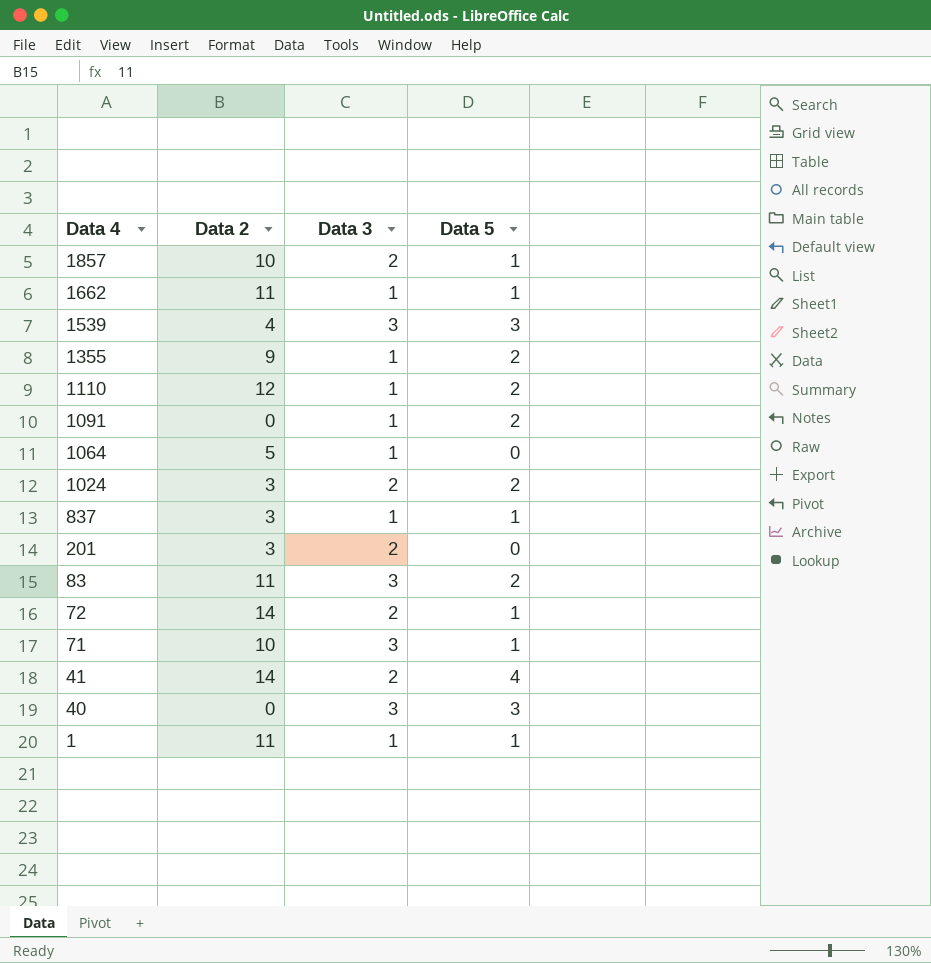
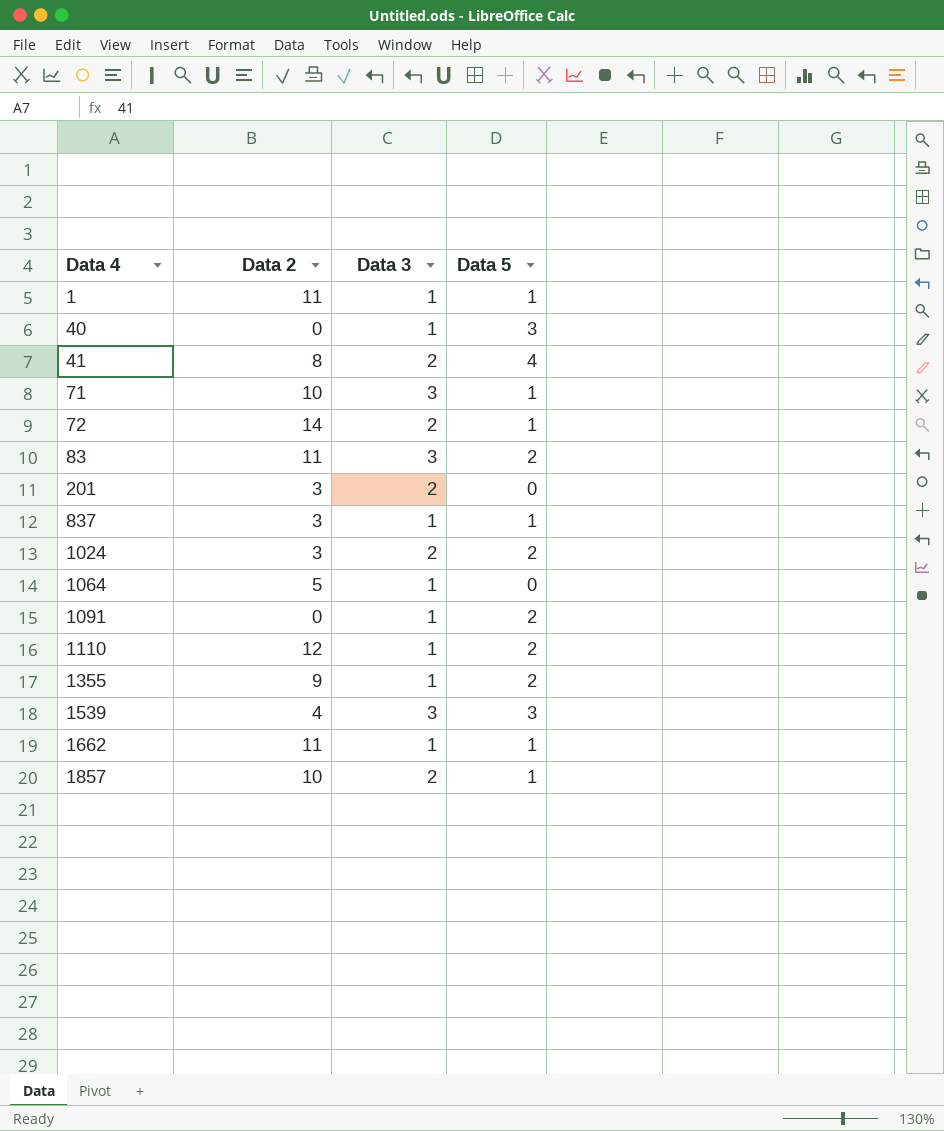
row order: Data 4 descending -> Data 4 ascending
40 | Data 3: 3 -> 1
41 | Data 2: 14 -> 8

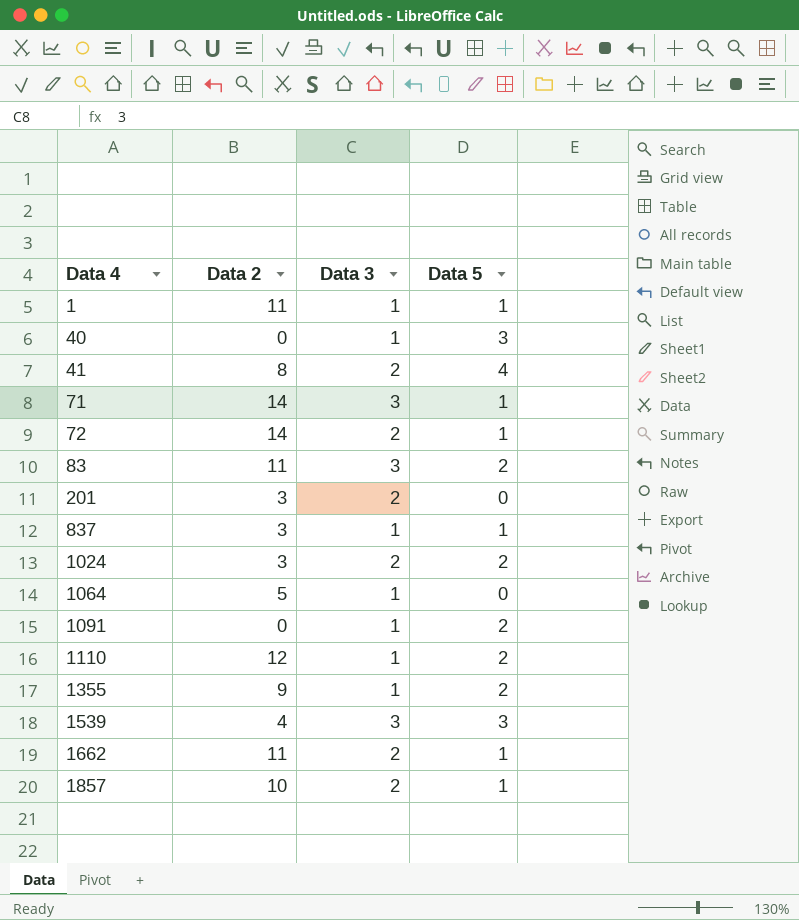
71 | Data 2: 10 -> 14
1662 | Data 3: 1 -> 2

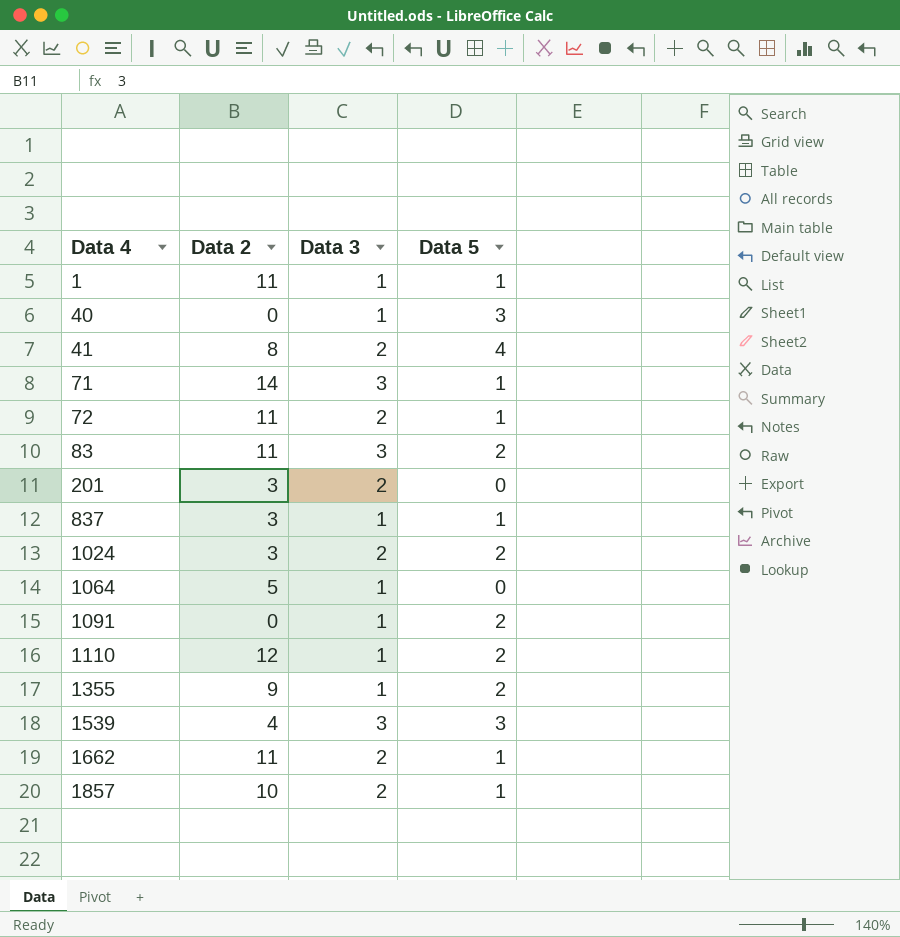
72 | Data 2: 14 -> 11

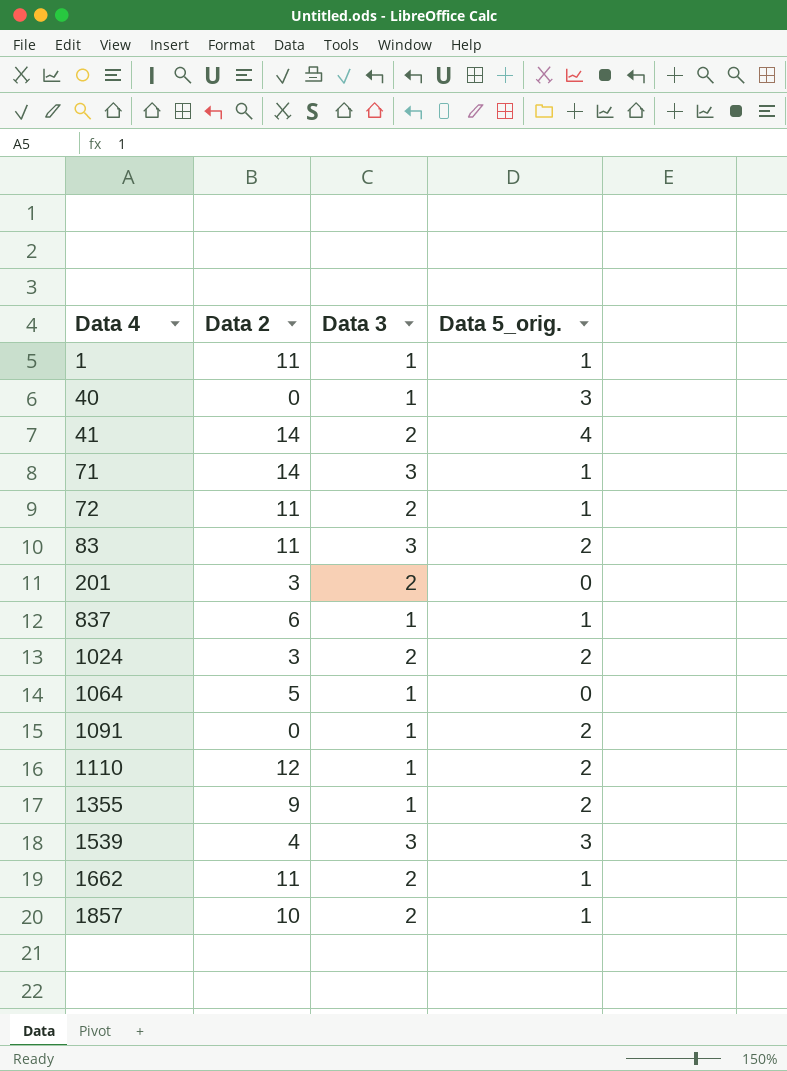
column name: Data 5 -> Data 5_orig.
41 | Data 2: 8 -> 14
837 | Data 2: 3 -> 6

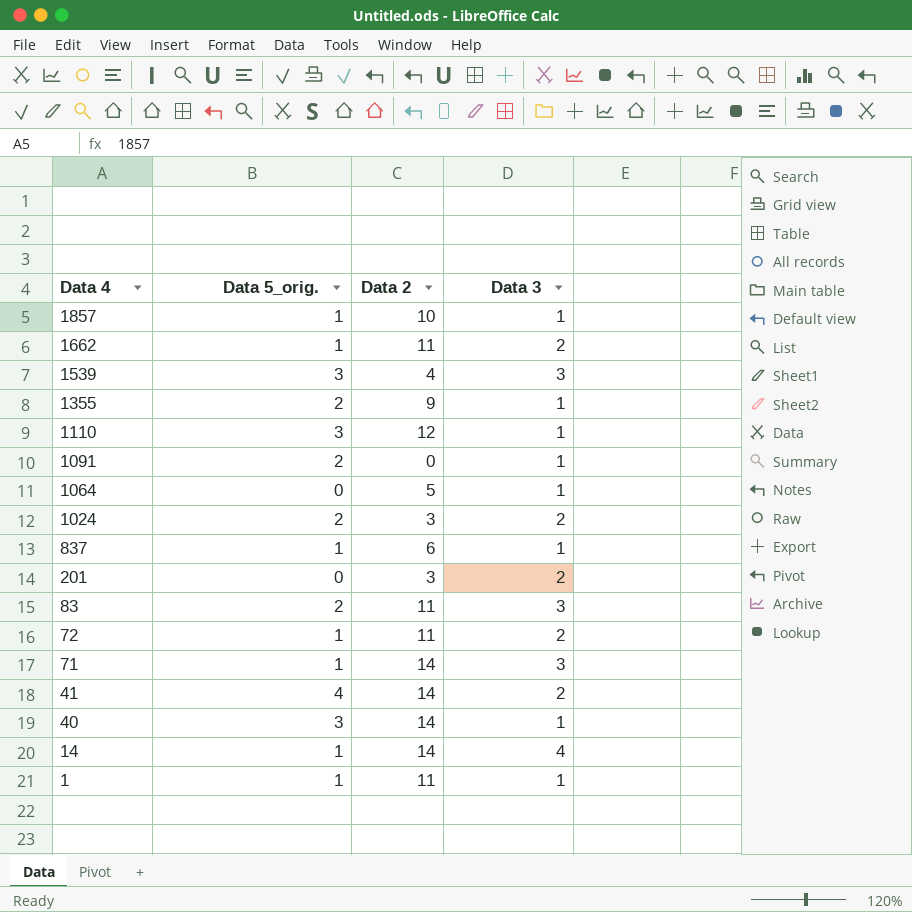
row order: Data 4 ascending -> Data 4 descending
column Data 5_orig. | position: 4 -> 2
1857 | Data 3: 2 -> 1
1110 | Data 5_orig.: 2 -> 3
40 | Data 2: 0 -> 14
row 14: none -> 1 | 14 | 4

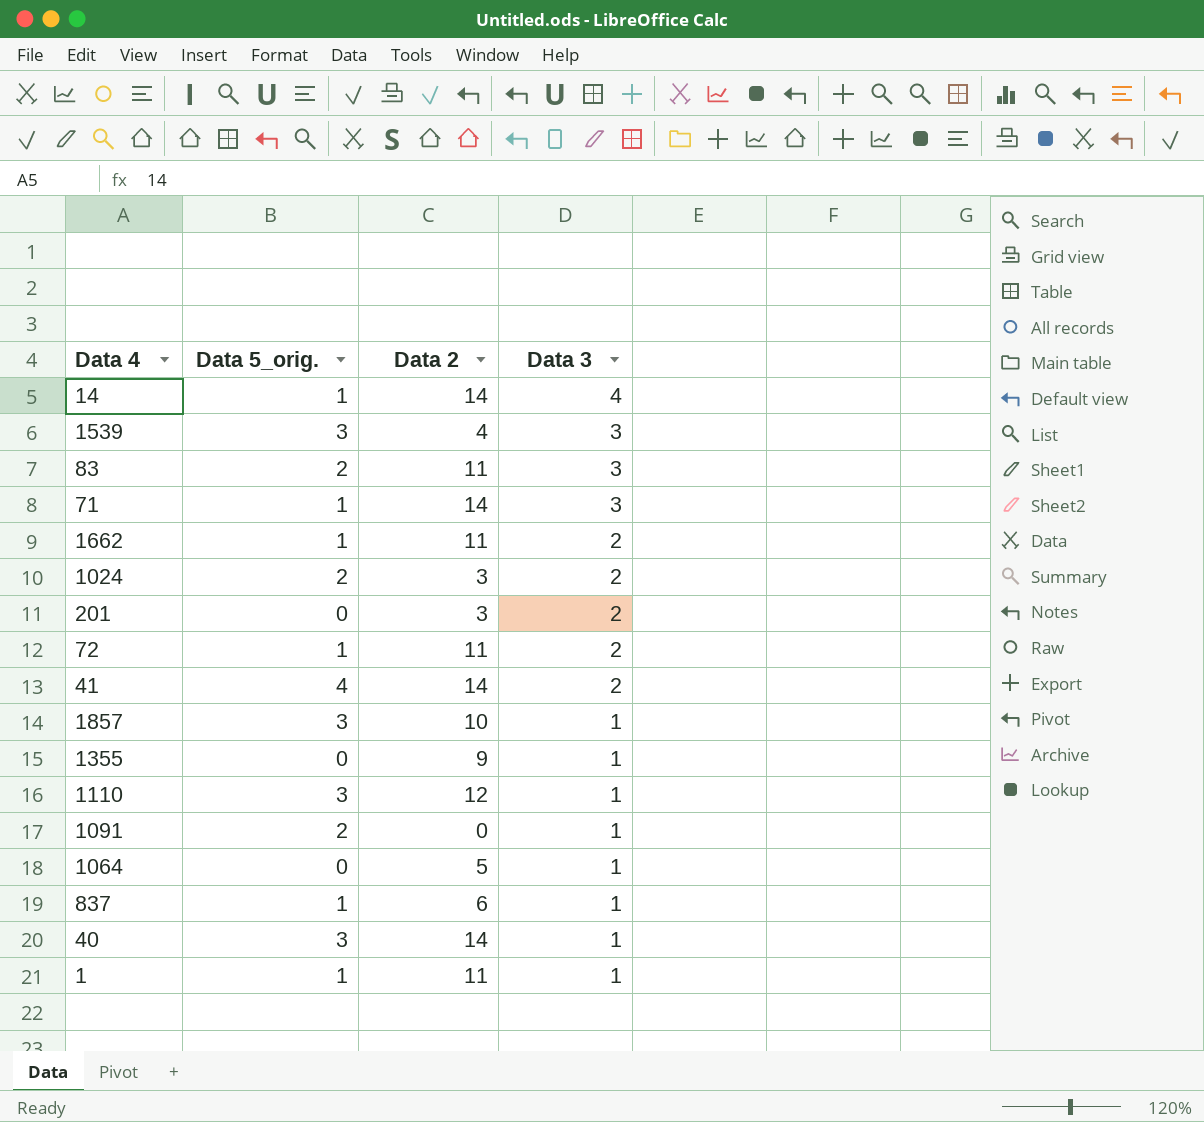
row order: Data 4 descending -> Data 3 descending
1857 | Data 5_orig.: 1 -> 3
1355 | Data 5_orig.: 2 -> 0

